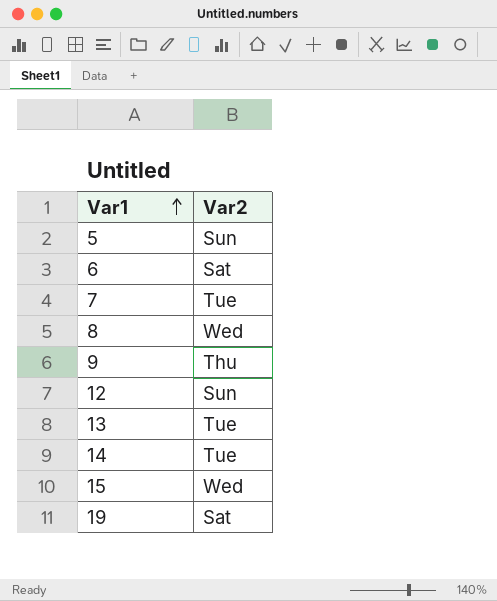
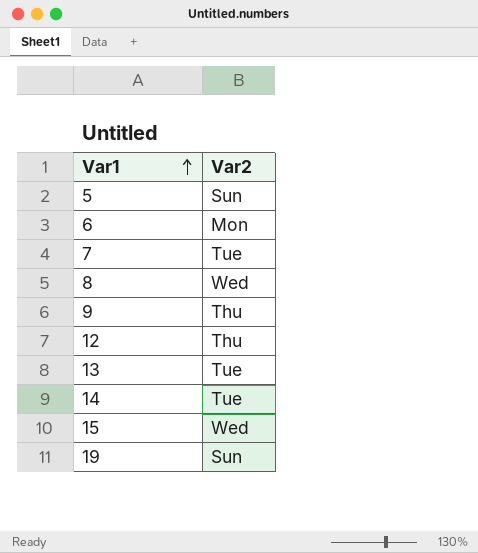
6 | Var2: Sat -> Mon
12 | Var2: Sun -> Thu
19 | Var2: Sat -> Sun

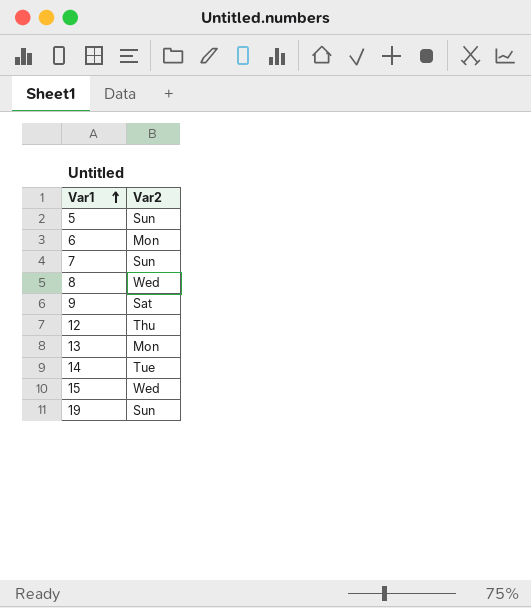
7 | Var2: Tue -> Sun
9 | Var2: Thu -> Sat
13 | Var2: Tue -> Mon

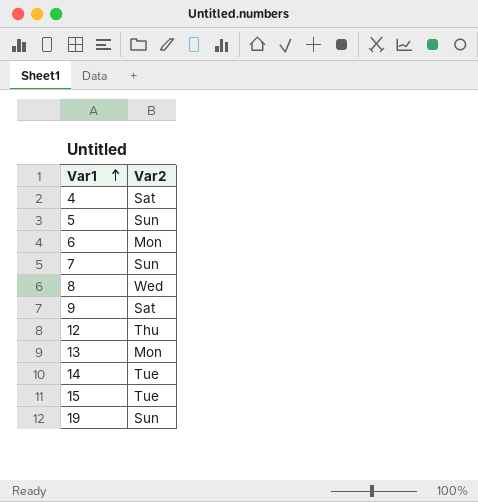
row 4: none -> Sat
15 | Var2: Wed -> Tue

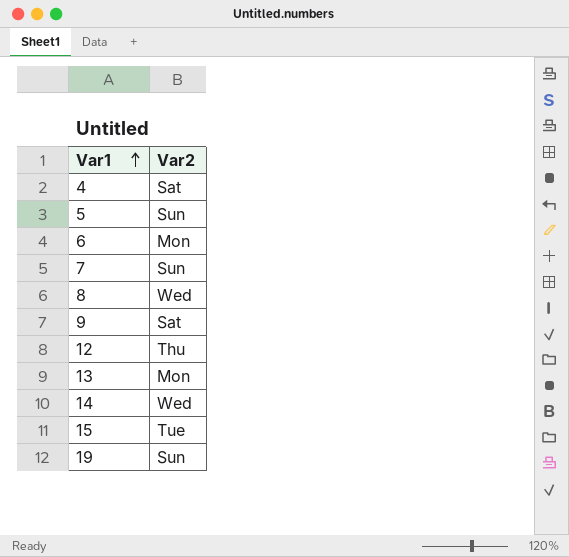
14 | Var2: Tue -> Wed

